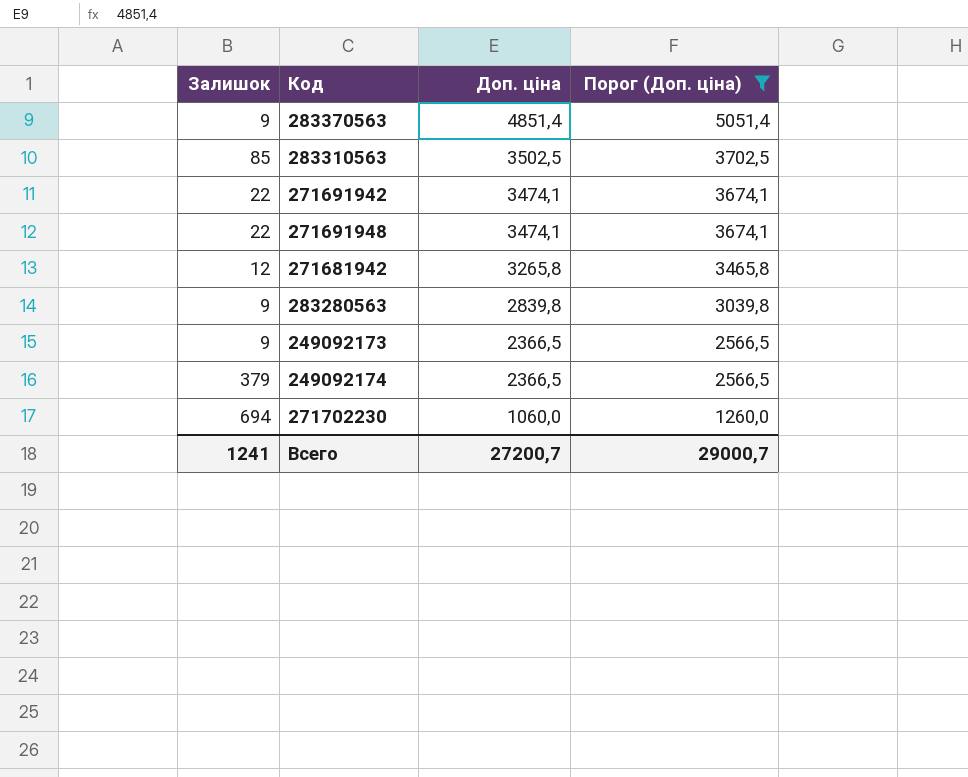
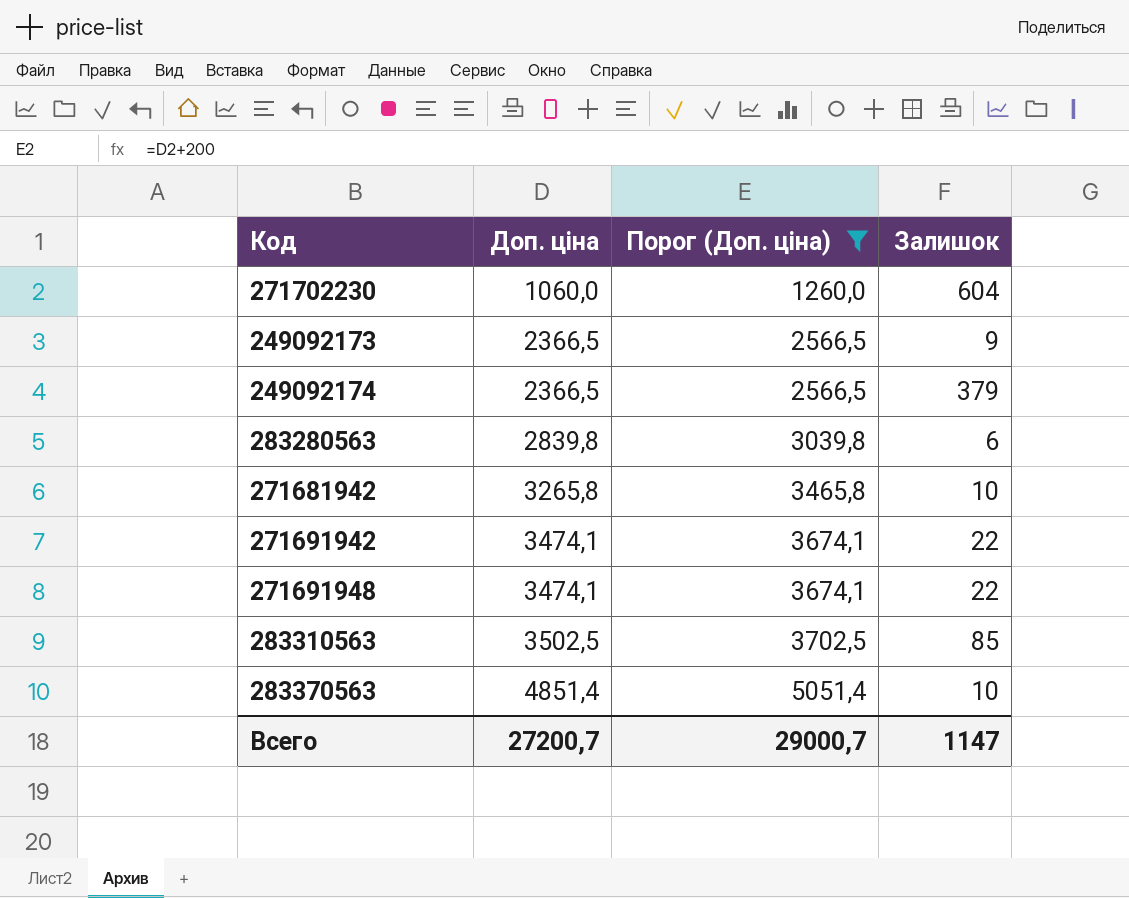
row order: Доп. ціна descending -> Доп. ціна ascending
column Залишок | position: 1 -> 4
271702230 | Залишок: 694 -> 604
283280563 | Залишок: 9 -> 6
271681942 | Залишок: 12 -> 10
283370563 | Залишок: 9 -> 10
Всего | Залишок: 1241 -> 1147

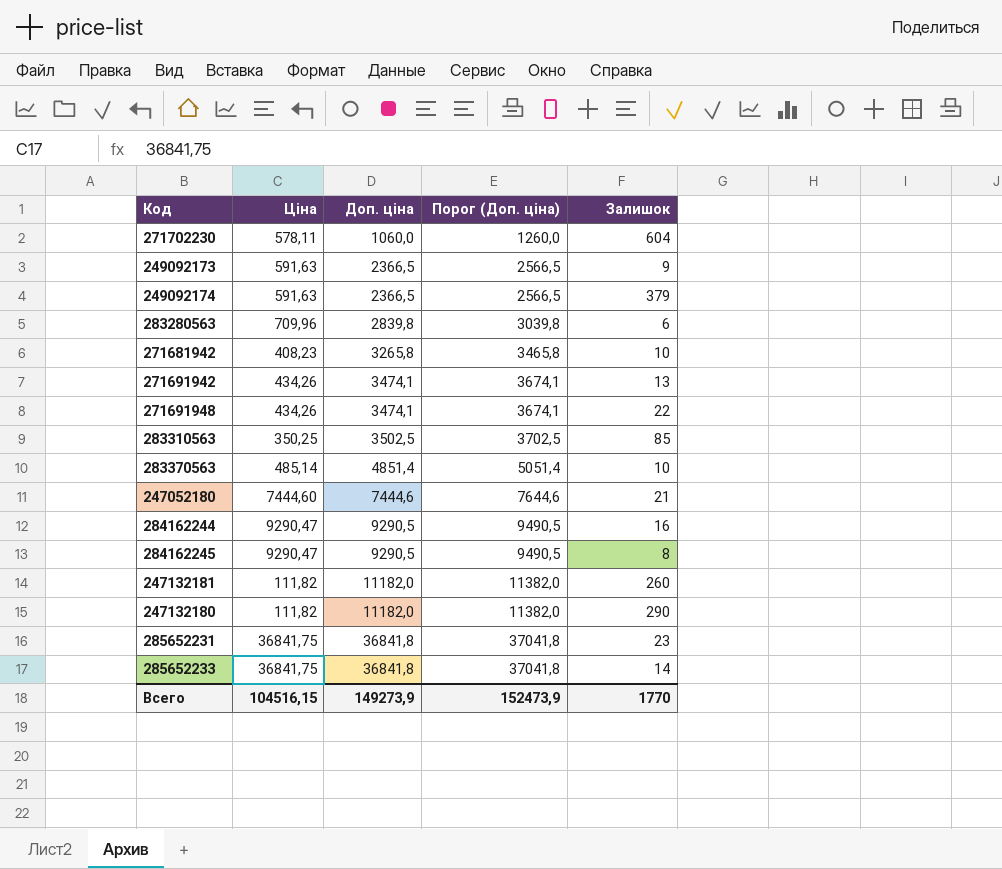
filter: Порог (Доп. ціна) <= 5051,4 -> none
column Ціна | position: none -> 2
271691942 | Залишок: 22 -> 13
Всего | Доп. ціна: 27200,7 -> 149273,9
Всего | Порог (Доп. ціна): 29000,7 -> 152473,9
Всего | Залишок: 1147 -> 1770

